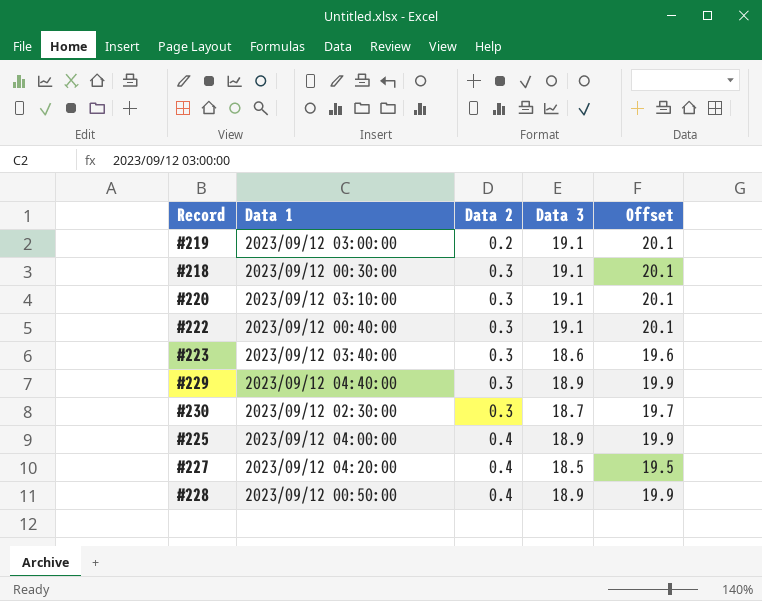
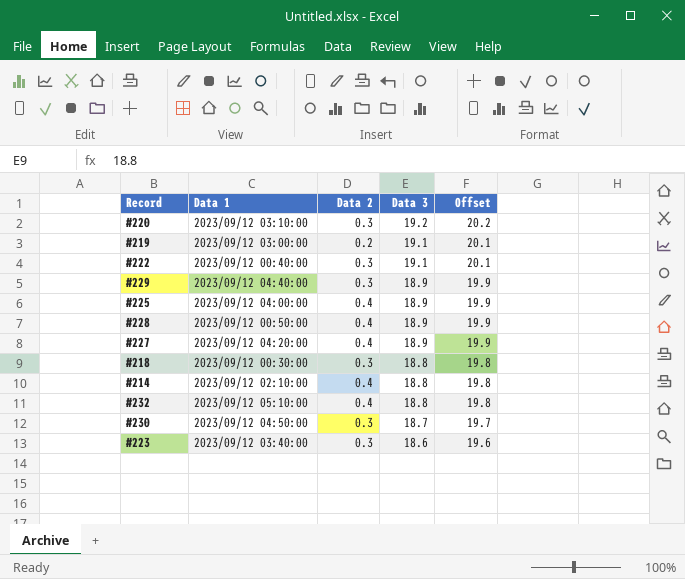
row order: Data 2 ascending -> Data 3 descending
#220 | Data 3: 19.1 -> 19.2
#220 | Offset: 20.1 -> 20.2
#227 | Data 3: 18.5 -> 18.9
#227 | Offset: 19.5 -> 19.9
#218 | Data 3: 19.1 -> 18.8
#218 | Offset: 20.1 -> 19.8
row #214: none -> 2023/09/12 02:10:00 | 0.4 | 18.8 | 19.8
row #232: none -> 2023/09/12 05:10:00 | 0.4 | 18.8 | 19.8
#230 | Data 1: 2023/09/12 02:30:00 -> 2023/09/12 04:50:00

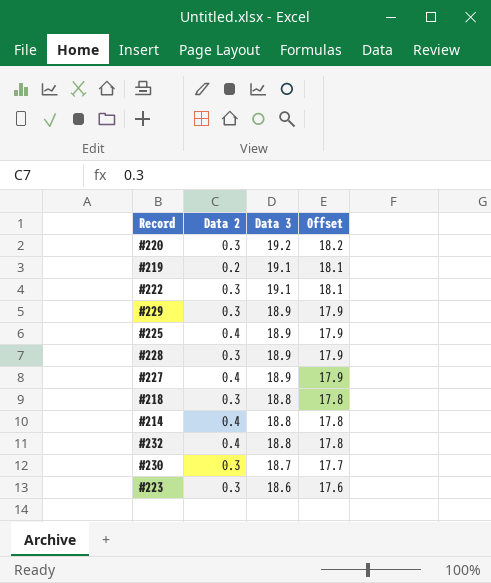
column Data 1 | position: 2 -> none
column Offset | formula: [Data 3] + 1 -> [Data 3] - 1
#228 | Data 2: 0.4 -> 0.3

